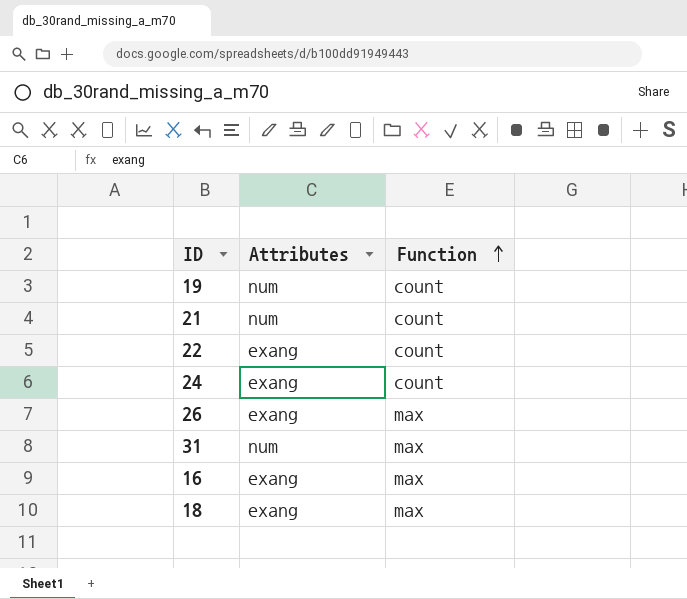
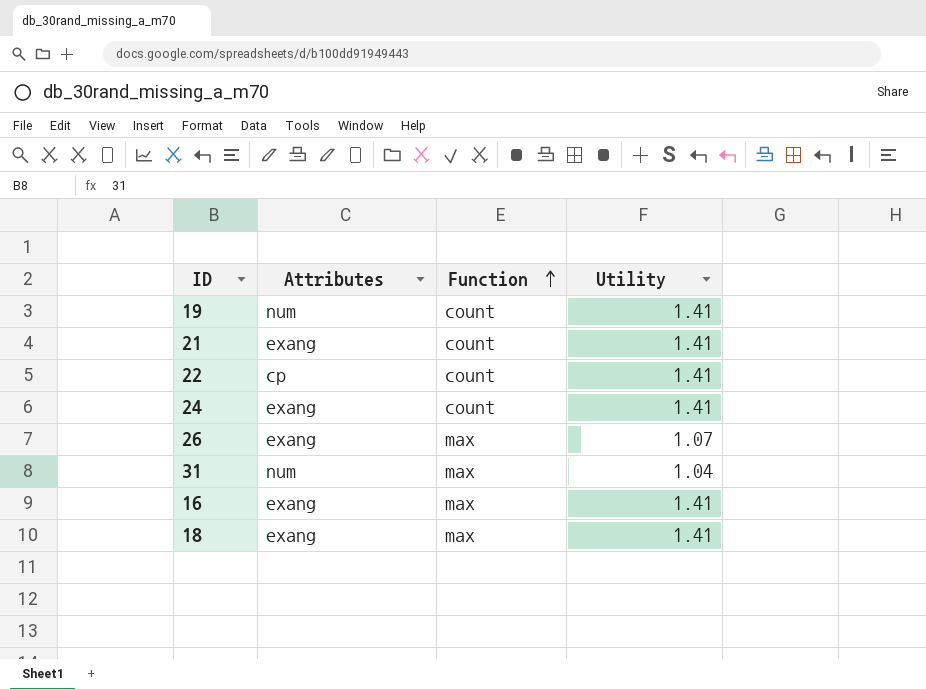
column Utility | position: none -> 4
21 | Attributes: num -> exang
22 | Attributes: exang -> cp

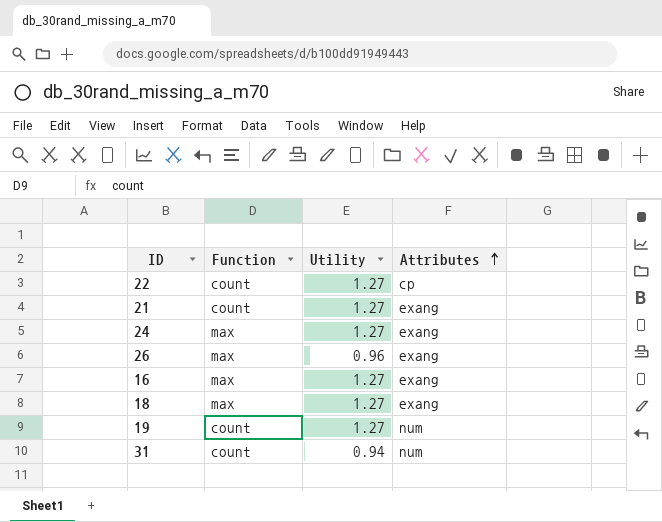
row order: Function ascending -> Attributes ascending
column Attributes | position: 2 -> 4
22 | Utility: 1.41 -> 1.27
21 | Utility: 1.41 -> 1.27
24 | Function: count -> max
24 | Utility: 1.41 -> 1.27
26 | Utility: 1.07 -> 0.96
16 | Utility: 1.41 -> 1.27
18 | Utility: 1.41 -> 1.27
19 | Utility: 1.41 -> 1.27
31 | Function: max -> count
31 | Utility: 1.04 -> 0.94

